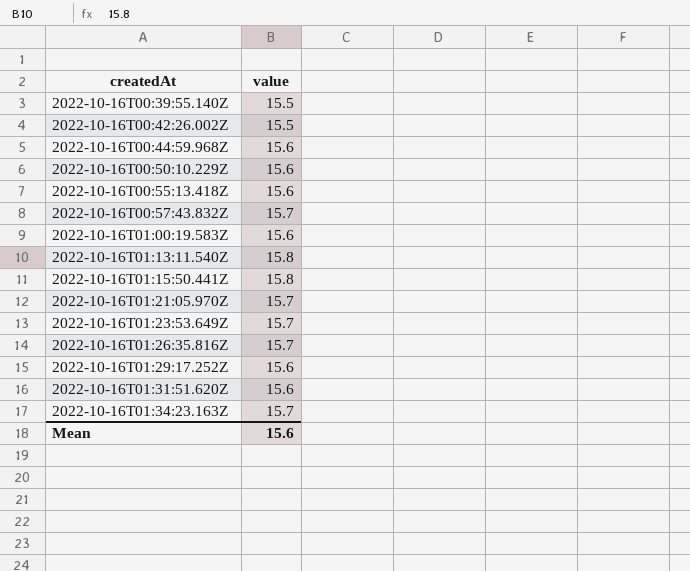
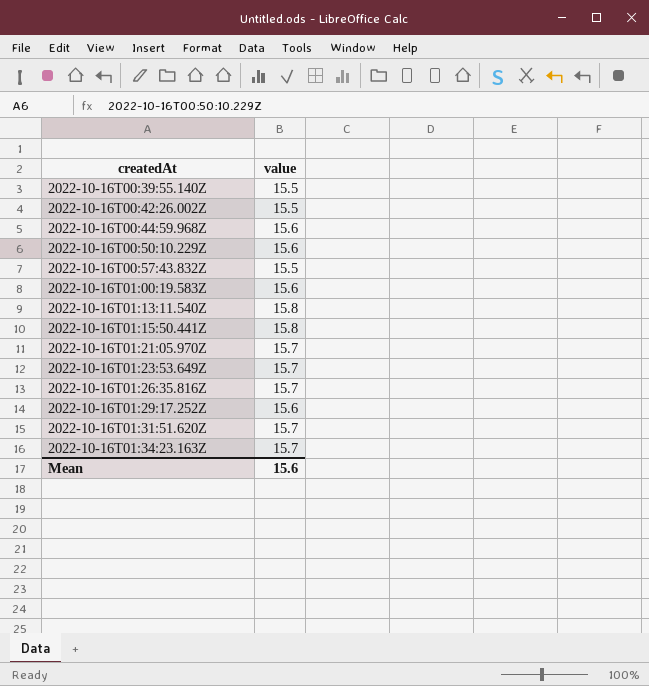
row 2022-10-16T00:55:13.418Z: 15.6 -> none
2022-10-16T00:57:43.832Z | value: 15.7 -> 15.5
2022-10-16T01:31:51.620Z | value: 15.6 -> 15.7

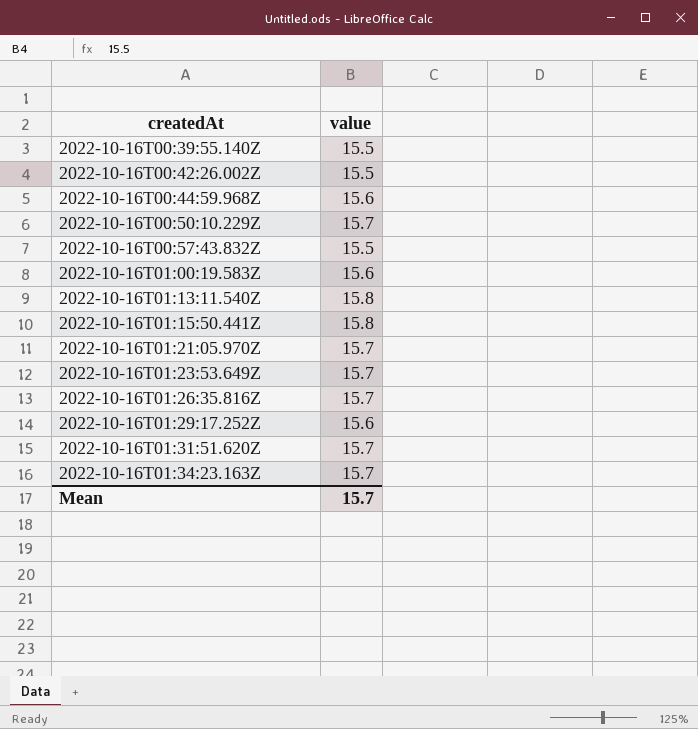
2022-10-16T00:50:10.229Z | value: 15.6 -> 15.7
Mean | value: 15.6 -> 15.7

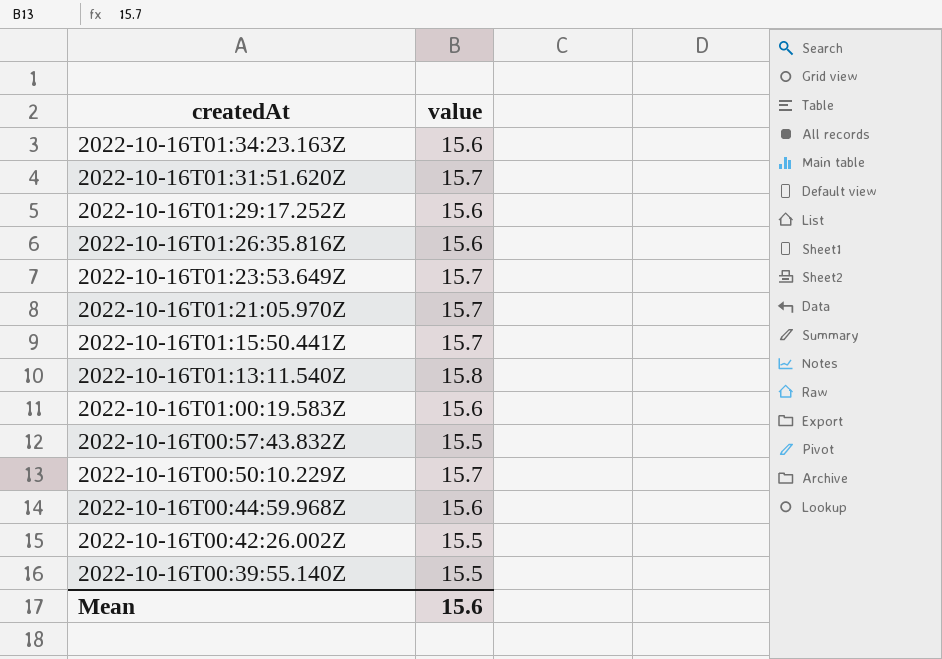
row order: createdAt ascending -> createdAt descending
2022-10-16T01:34:23.163Z | value: 15.7 -> 15.6
2022-10-16T01:26:35.816Z | value: 15.7 -> 15.6
2022-10-16T01:15:50.441Z | value: 15.8 -> 15.7
Mean | value: 15.7 -> 15.6

